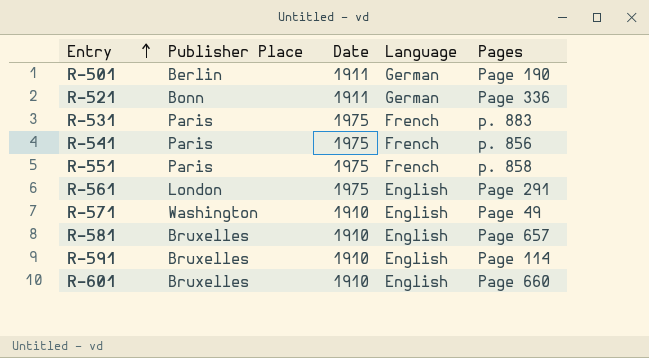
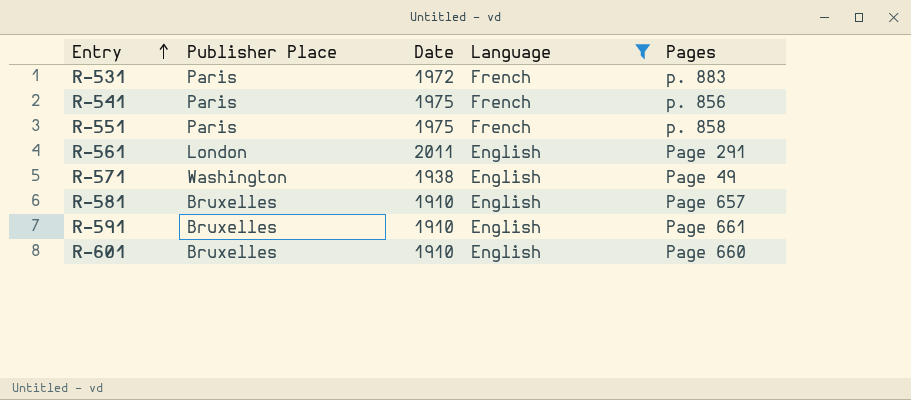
filter: none -> Language != German
R-531 | Date: 1975 -> 1972
R-561 | Date: 1975 -> 2011
R-571 | Date: 1910 -> 1938
R-591 | Pages: Page 114 -> Page 661

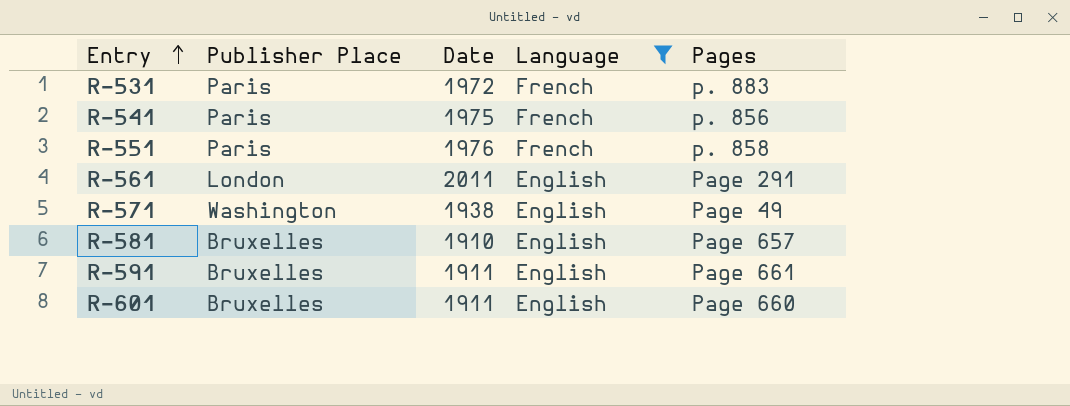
R-551 | Date: 1975 -> 1976
R-591 | Date: 1910 -> 1911
R-601 | Date: 1910 -> 1911

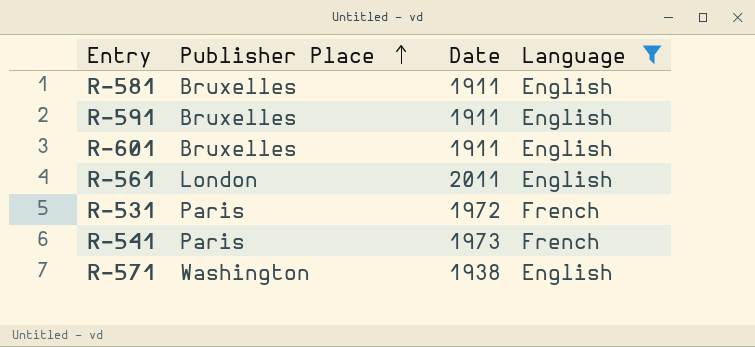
row order: Entry ascending -> Publisher Place ascending
column Pages | position: 5 -> none
row R-551: Paris | 1976 | French | p. 858 -> none
R-581 | Date: 1910 -> 1911
R-541 | Date: 1975 -> 1973

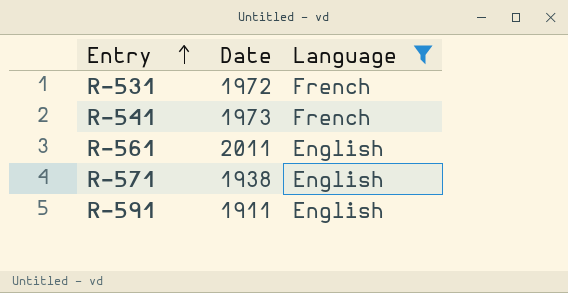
row order: Publisher Place ascending -> Entry ascending
column Publisher Place | position: 2 -> none
row R-581: Bruxelles | 1911 | English -> none
row R-601: Bruxelles | 1911 | English -> none

